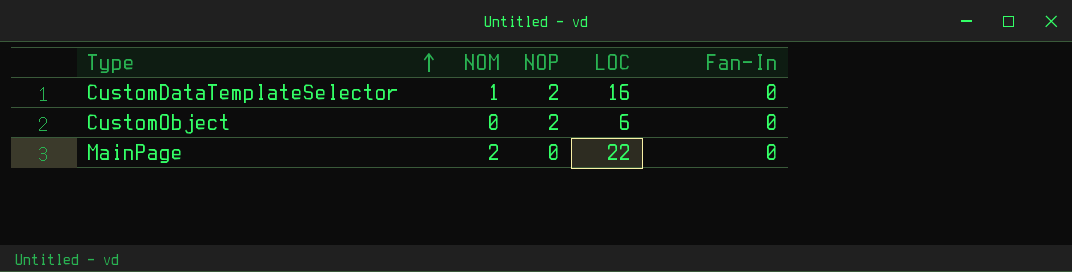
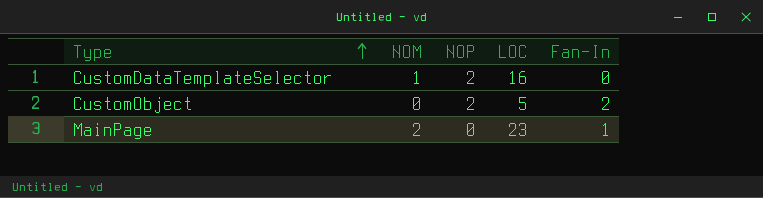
CustomObject | LOC: 6 -> 5
CustomObject | Fan-In: 0 -> 2
MainPage | LOC: 22 -> 23
MainPage | Fan-In: 0 -> 1

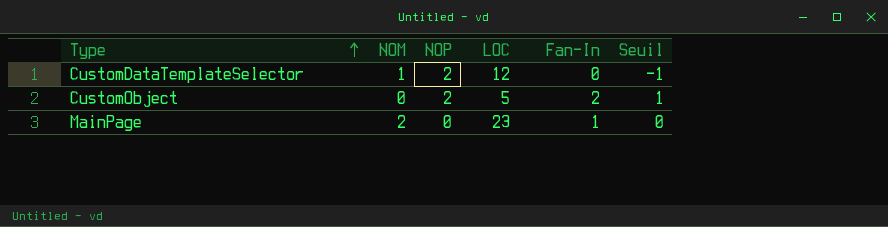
column Seuil | formula: none -> [Fan-In] - 1
CustomDataTemplateSelector | LOC: 16 -> 12

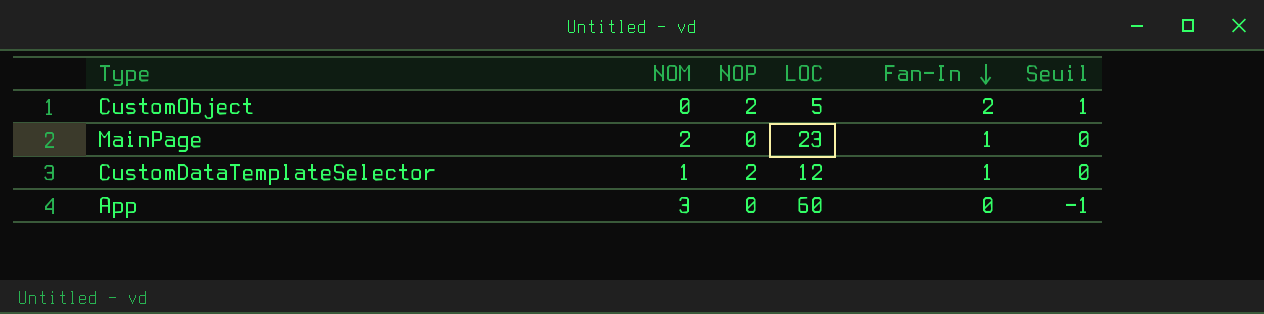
row order: Type ascending -> Fan-In descending
CustomDataTemplateSelector | Fan-In: 0 -> 1
CustomDataTemplateSelector | Seuil: -1 -> 0
row App: none -> 3 | 0 | 60 | 0 | -1

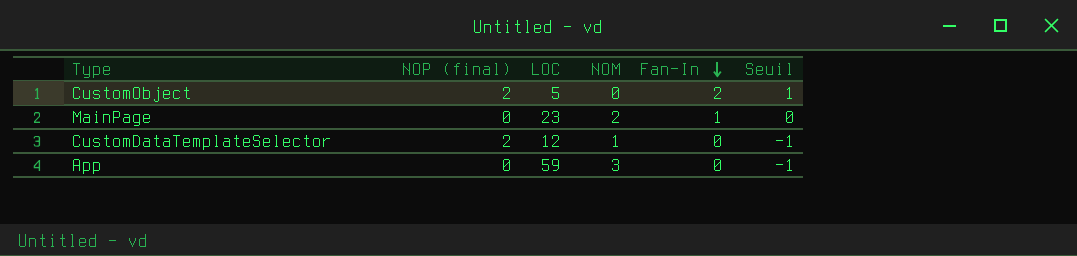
column name: NOP -> NOP (final)
column NOM | position: 2 -> 4
CustomDataTemplateSelector | Fan-In: 1 -> 0
CustomDataTemplateSelector | Seuil: 0 -> -1
App | LOC: 60 -> 59

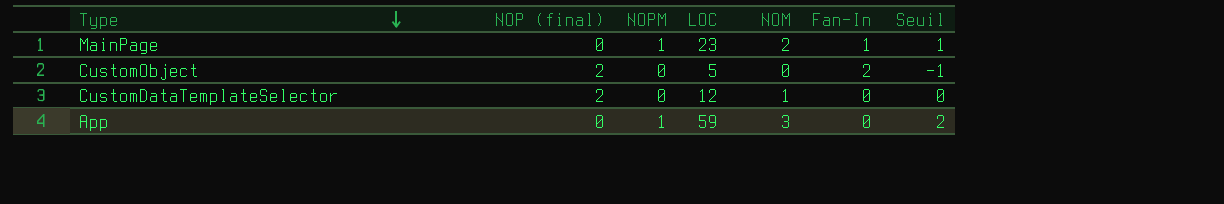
row order: Fan-In descending -> Type descending
column NOPM | position: none -> 3
column Seuil | formula: [Fan-In] - 1 -> [NOM] - 1

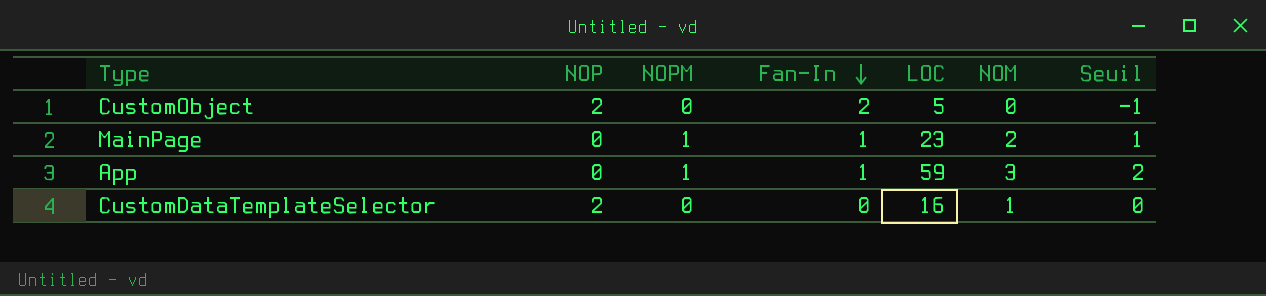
row order: Type descending -> Fan-In descending
column name: NOP (final) -> NOP
column Fan-In | position: 6 -> 4
App | Fan-In: 0 -> 1
CustomDataTemplateSelector | LOC: 12 -> 16

